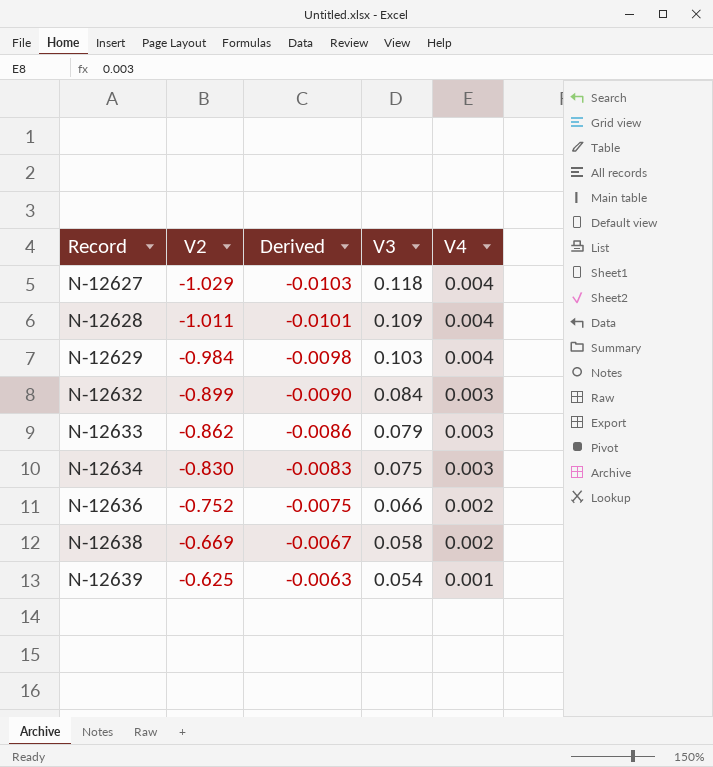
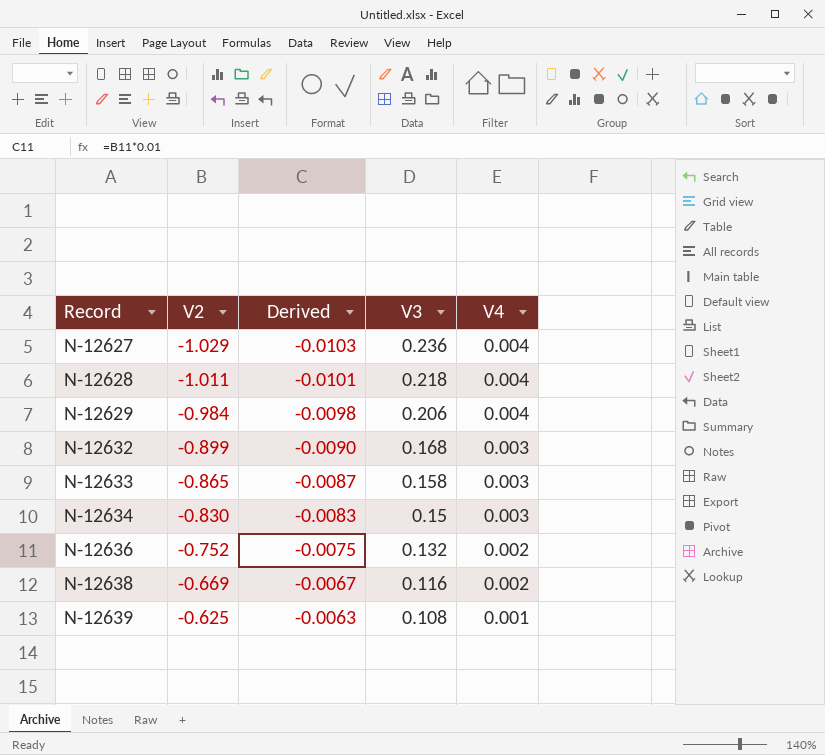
N-12627 | V3: 0.118 -> 0.236
N-12628 | V3: 0.109 -> 0.218
N-12629 | V3: 0.103 -> 0.206
N-12632 | V3: 0.084 -> 0.168
N-12633 | V2: -0.862 -> -0.865
N-12633 | Derived: -0.0086 -> -0.0087
N-12633 | V3: 0.079 -> 0.158
N-12634 | V3: 0.075 -> 0.15
N-12636 | V3: 0.066 -> 0.132
N-12638 | V3: 0.058 -> 0.116
N-12639 | V3: 0.054 -> 0.108

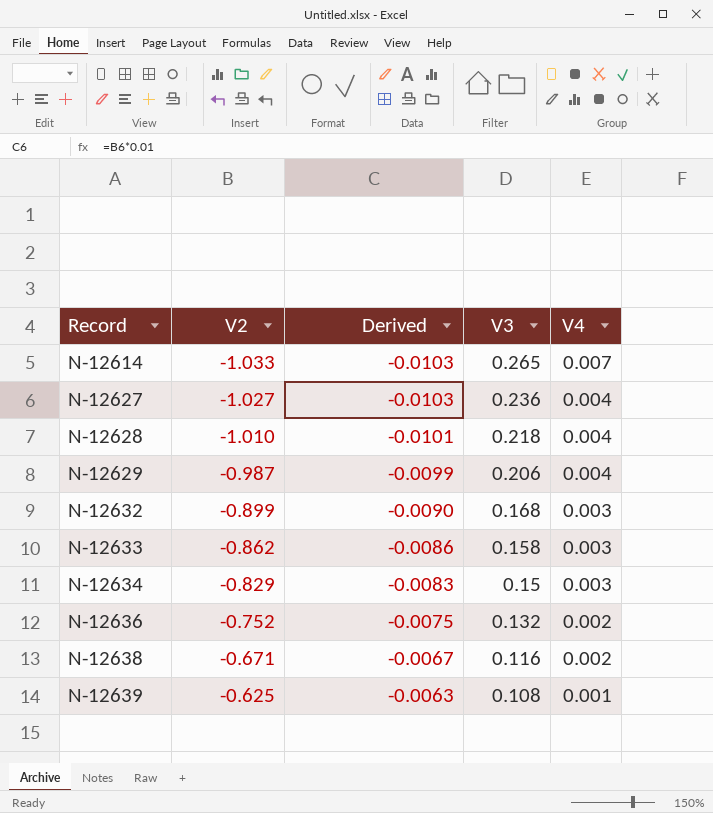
row N-12614: none -> -1.033 | -0.0103 | 0.265 | 0.007
N-12627 | V2: -1.029 -> -1.027
N-12628 | V2: -1.011 -> -1.010
N-12629 | V2: -0.984 -> -0.987
N-12629 | Derived: -0.0098 -> -0.0099
N-12633 | V2: -0.865 -> -0.862
N-12633 | Derived: -0.0087 -> -0.0086
N-12634 | V2: -0.830 -> -0.829
N-12638 | V2: -0.669 -> -0.671

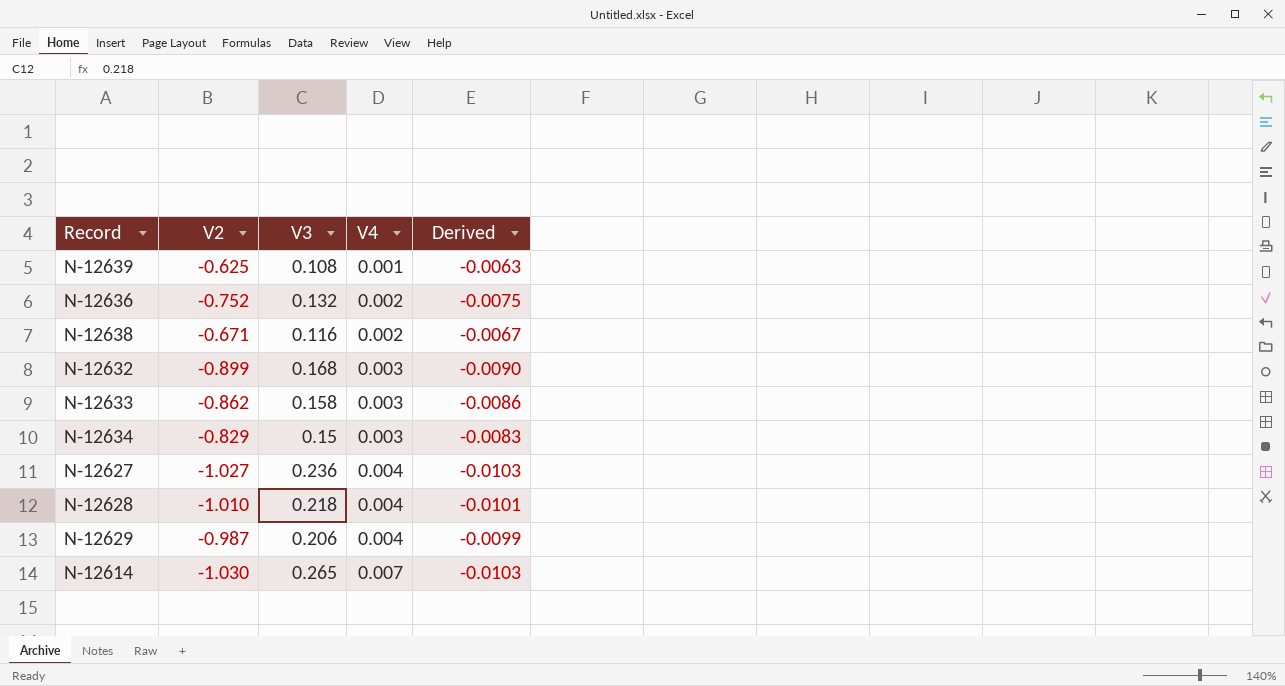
row order: Record ascending -> V4 ascending
column Derived | position: 3 -> 5
N-12614 | V2: -1.033 -> -1.030

